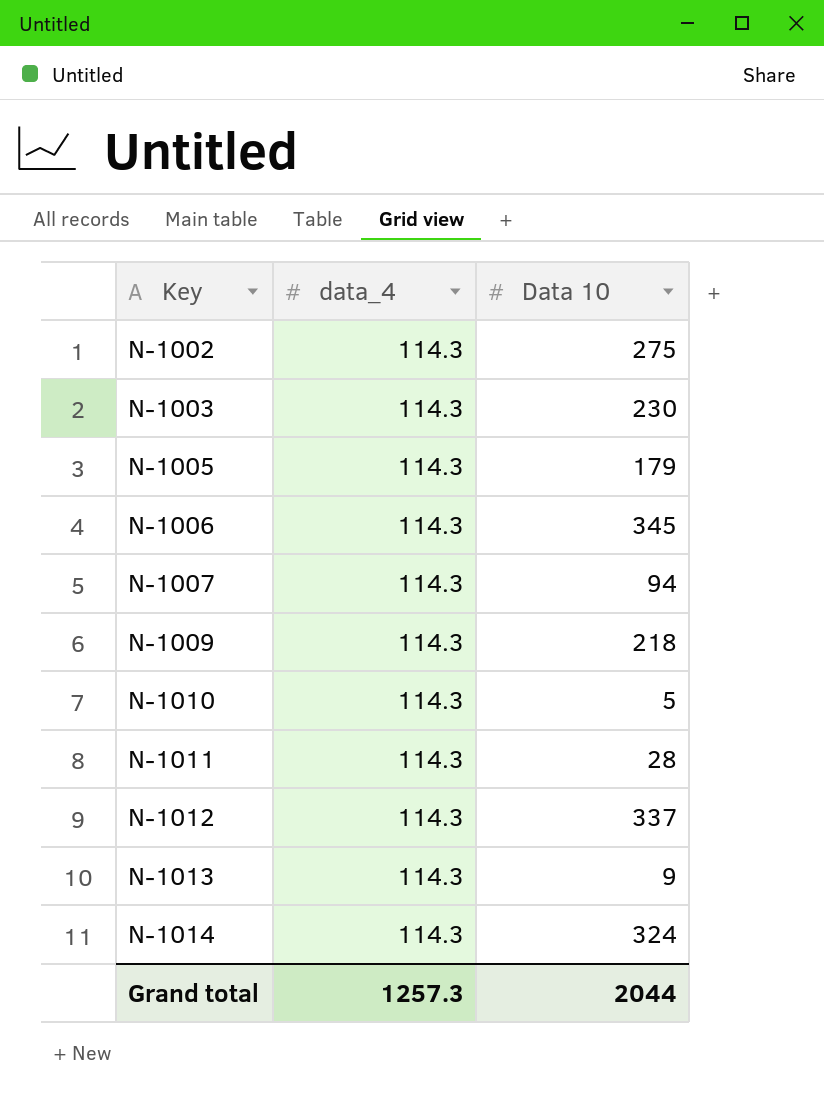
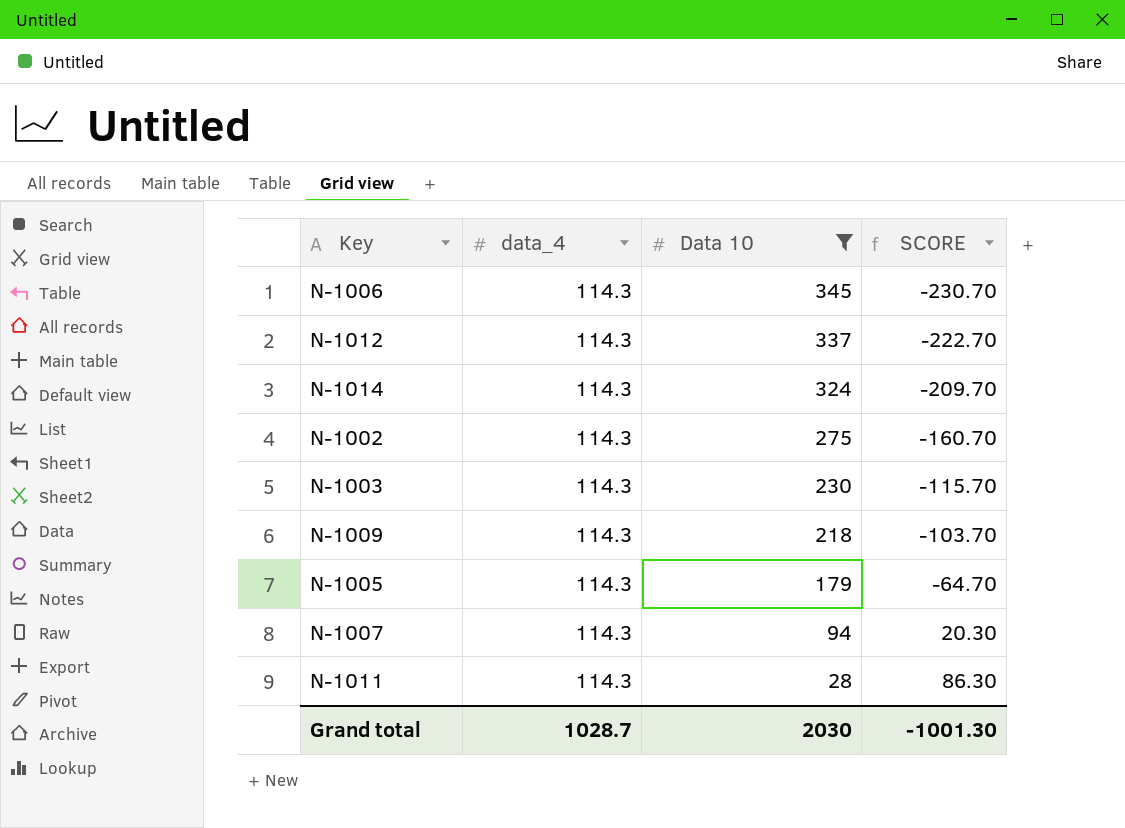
filter: none -> Data 10 >= 28
row order: Key ascending -> Data 10 descending
column SCORE | formula: none -> [data_4] - [Data 10]
Grand total | data_4: 1257.3 -> 1028.7
Grand total | Data 10: 2044 -> 2030

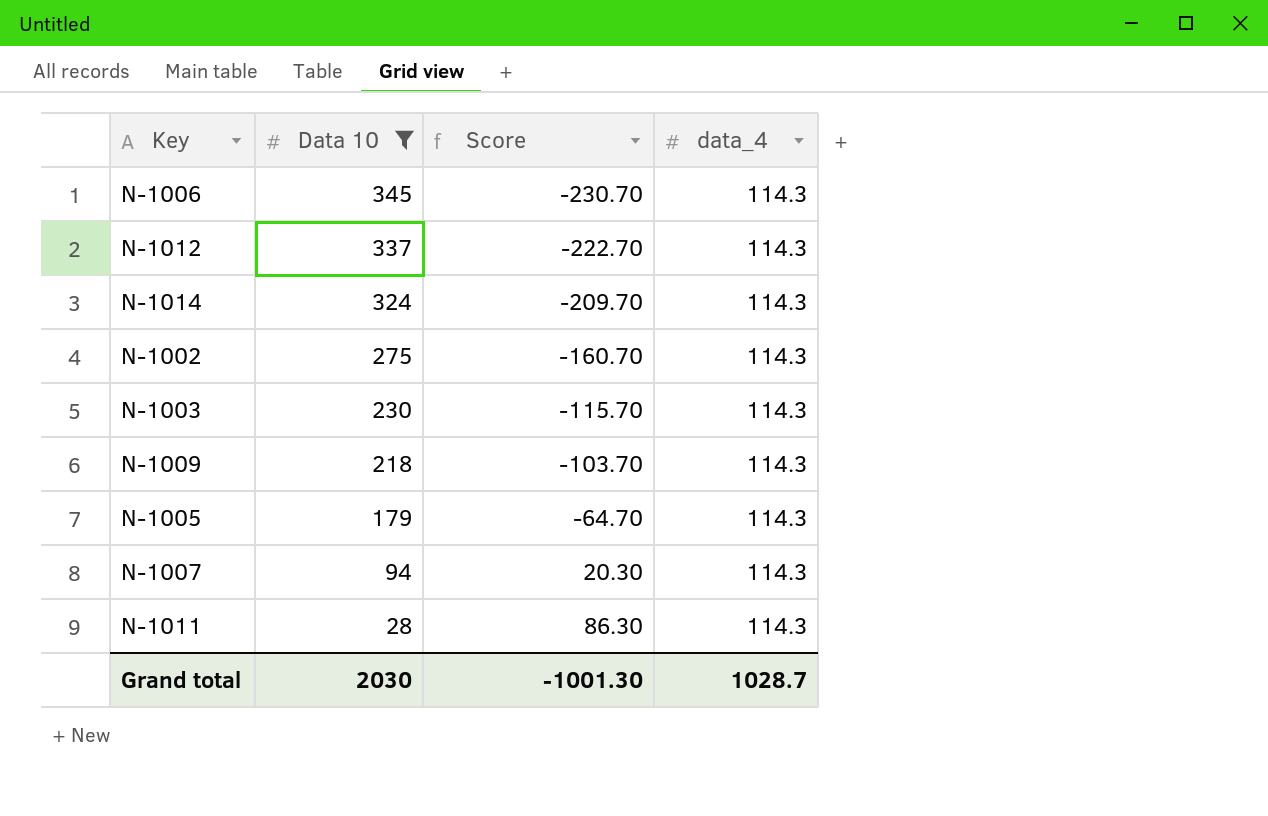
column name: SCORE -> Score
column data_4 | position: 2 -> 4

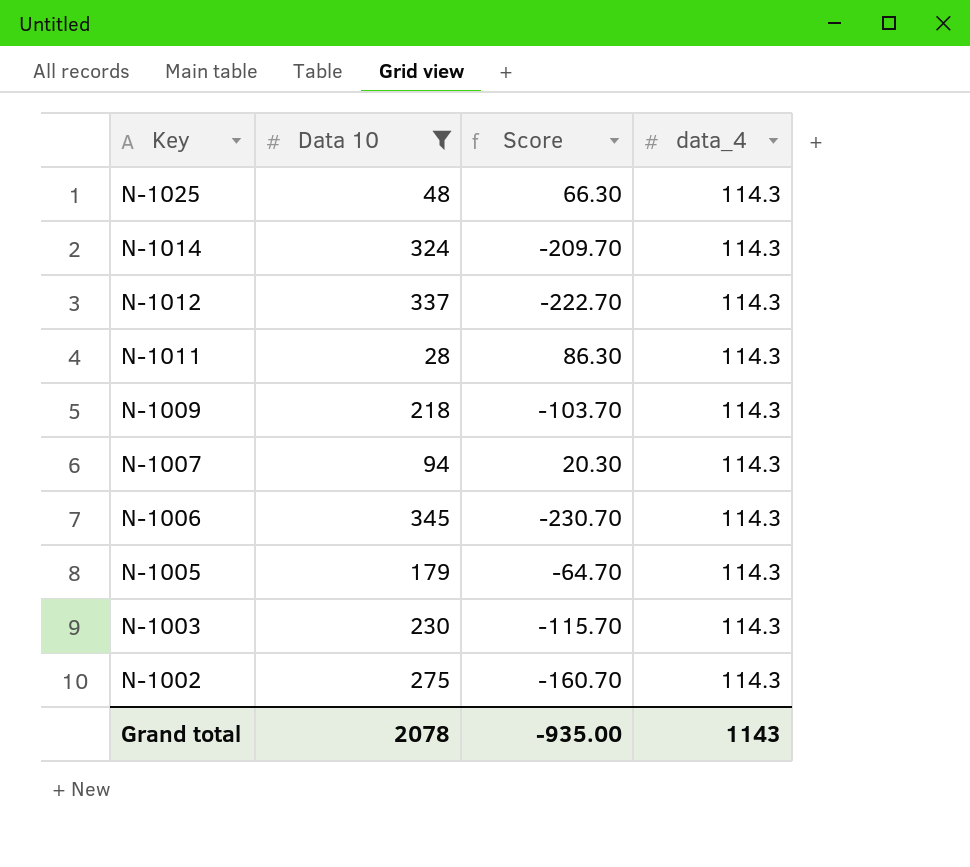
row order: Data 10 descending -> Key descending
row N-1025: none -> 48 | 66.30 | 114.3
Grand total | Data 10: 2030 -> 2078
Grand total | Score: -1001.30 -> -935.00
Grand total | data_4: 1028.7 -> 1143

